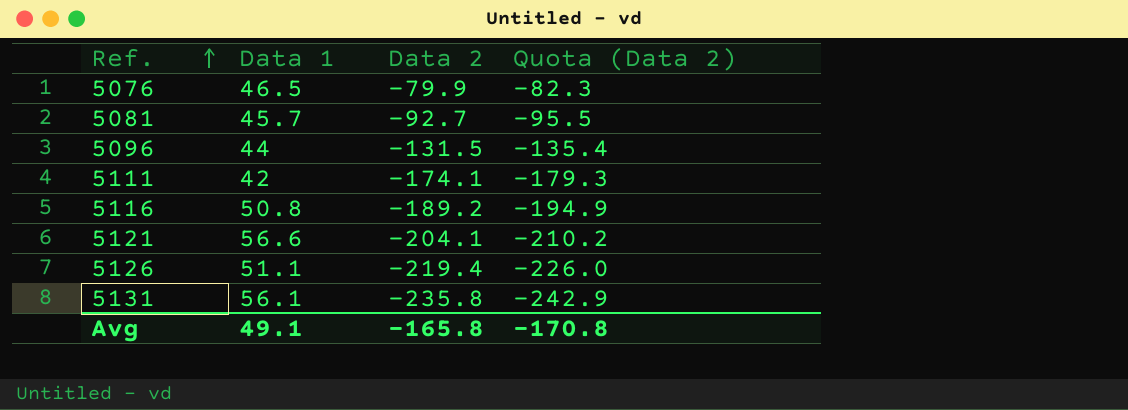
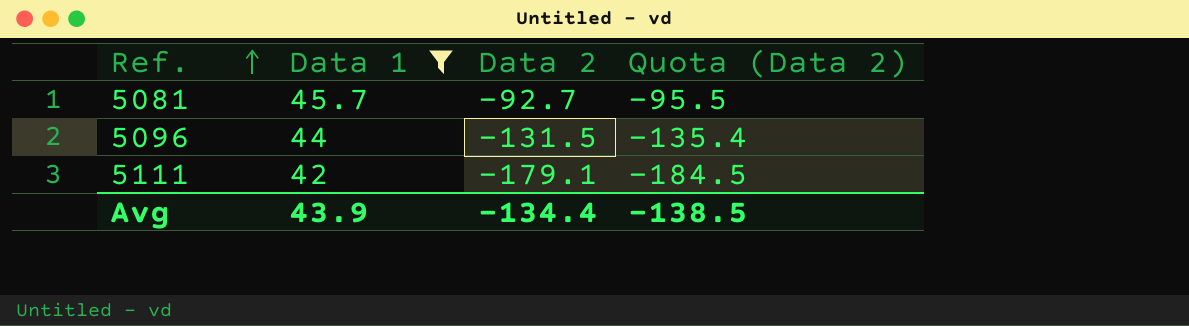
filter: none -> Data 1 <= 45.7
5111 | Data 2: -174.1 -> -179.1
5111 | Quota (Data 2): -179.3 -> -184.5
Avg | Data 1: 49.1 -> 43.9
Avg | Data 2: -165.8 -> -134.4
Avg | Quota (Data 2): -170.8 -> -138.5

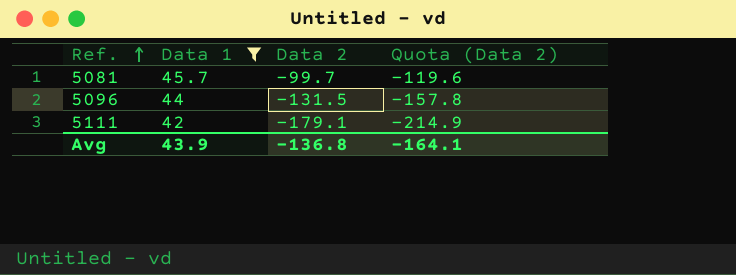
column Quota (Data 2) | formula: [Data 2] * 1.03 -> [Data 2] * 1.2
5081 | Data 2: -92.7 -> -99.7
Avg | Data 2: -134.4 -> -136.8
Avg | Quota (Data 2): -138.5 -> -164.1

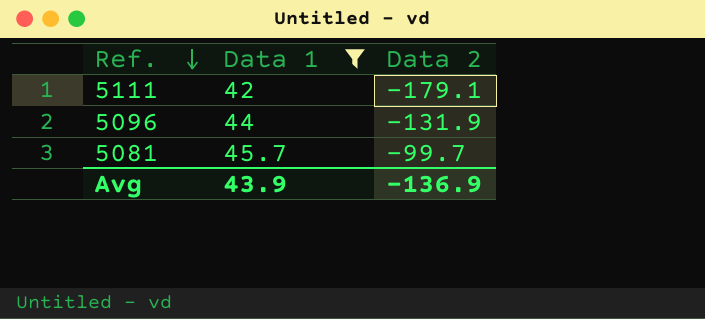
row order: Ref. ascending -> Ref. descending
column Quota (Data 2) | formula: [Data 2] * 1.2 -> none
5096 | Data 2: -131.5 -> -131.9
Avg | Data 2: -136.8 -> -136.9

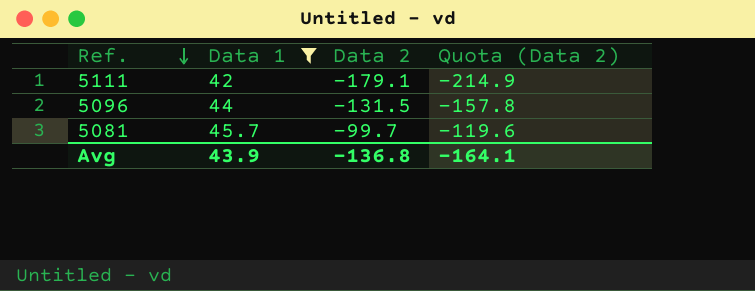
column Quota (Data 2) | formula: none -> [Data 2] * 1.2
5096 | Data 2: -131.9 -> -131.5
Avg | Data 2: -136.9 -> -136.8

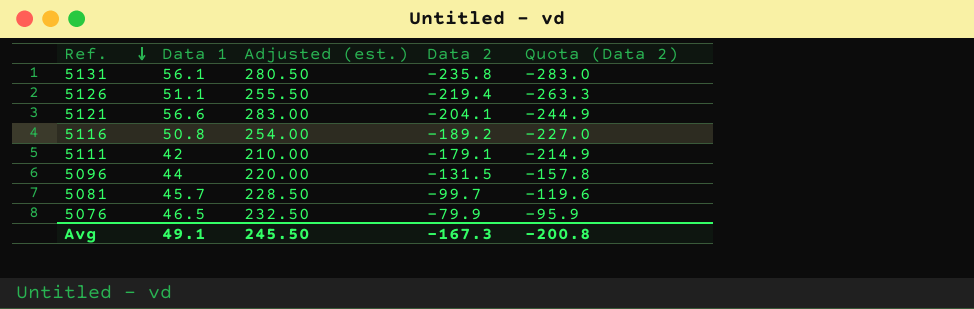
filter: Data 1 <= 45.7 -> none
column Adjusted (est.) | formula: none -> [Data 1] * 5
Avg | Data 1: 43.9 -> 49.1
Avg | Data 2: -136.8 -> -167.3
Avg | Quota (Data 2): -164.1 -> -200.8

